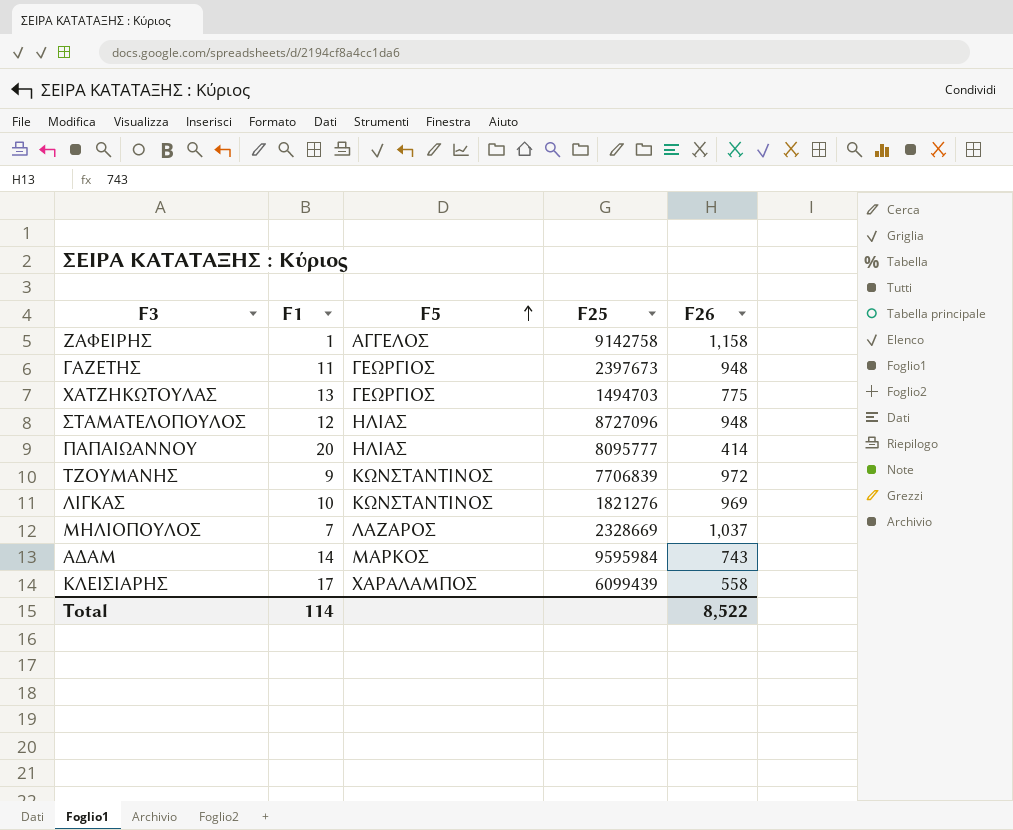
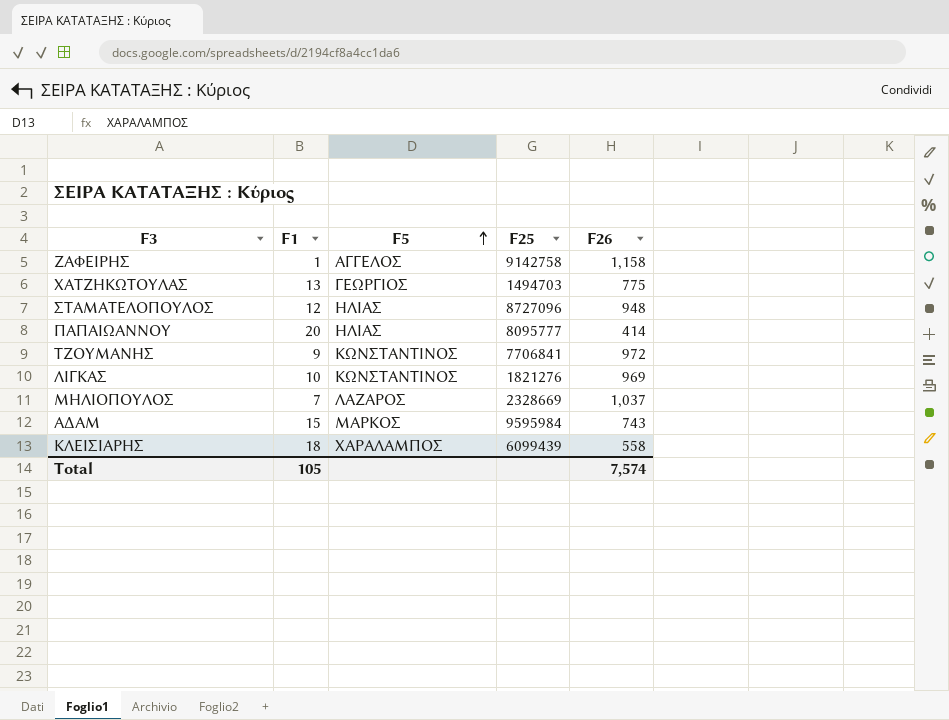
row ΓΑΖΕΤΗΣ: 11 | ΓΕΩΡΓΙΟΣ | 2397673 | 948 -> none
ΤΖΟΥΜΑΝΗΣ | F25: 7706839 -> 7706841
ΑΔΑΜ | F1: 14 -> 15
ΚΛΕΙΣΙΑΡΗΣ | F1: 17 -> 18
Total | F1: 114 -> 105
Total | F26: 8,522 -> 7,574

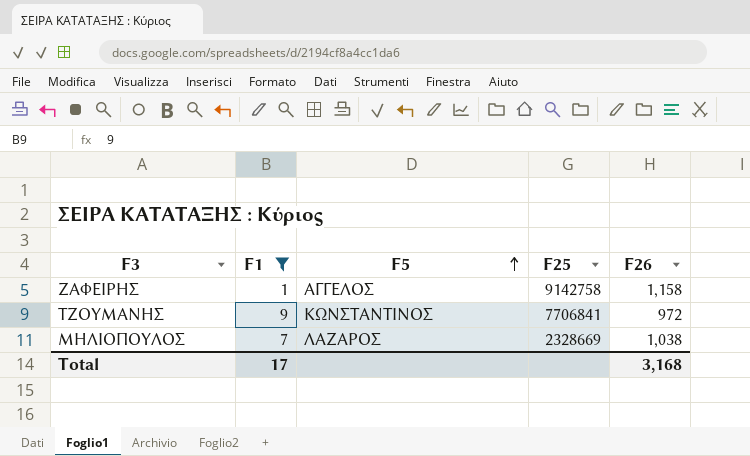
filter: none -> F1 <= 9
ΜΗΛΙΟΠΟΥΛΟΣ | F26: 1,037 -> 1,038
Total | F1: 105 -> 17
Total | F26: 7,574 -> 3,168

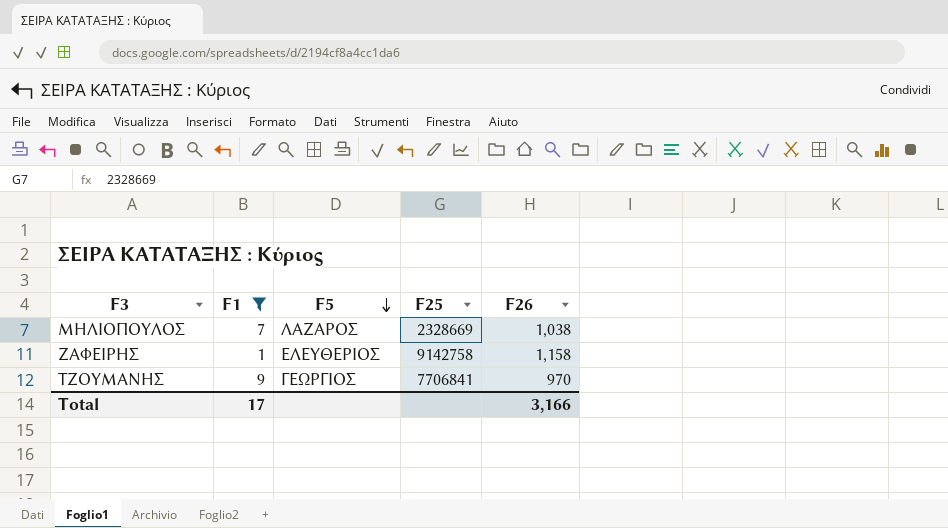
row order: F5 ascending -> F5 descending
ΖΑΦΕΙΡΗΣ | F5: ΑΓΓΕΛΟΣ -> ΕΛΕΥΘΕΡΙΟΣ
ΤΖΟΥΜΑΝΗΣ | F5: ΚΩΝΣΤΑΝΤΙΝΟΣ -> ΓΕΩΡΓΙΟΣ
ΤΖΟΥΜΑΝΗΣ | F26: 972 -> 970
Total | F26: 3,168 -> 3,166

